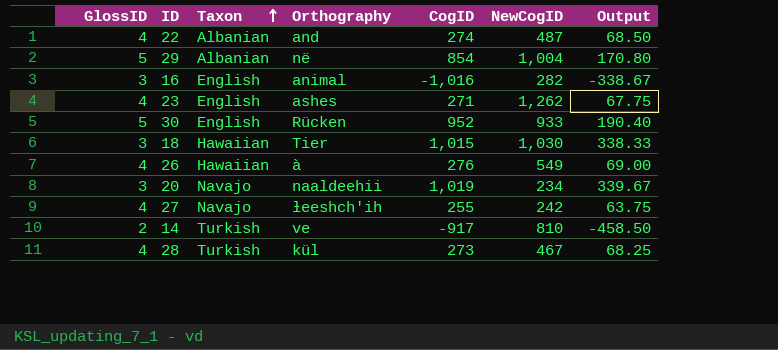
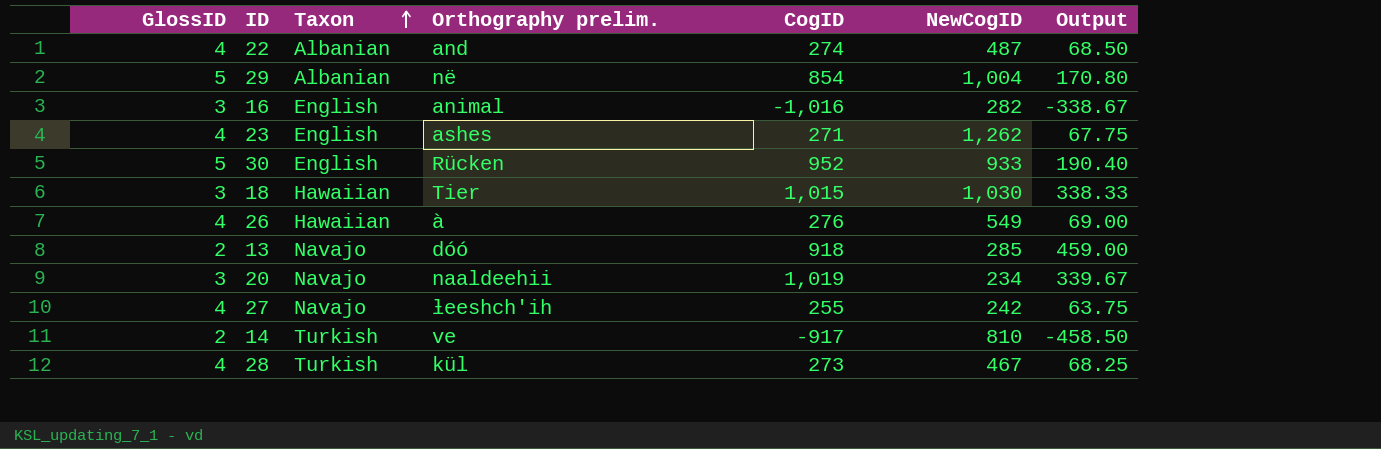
column name: Orthography -> Orthography prelim.
row 13: none -> 2 | Navajo | dóó | 918 | 285 | 459.00

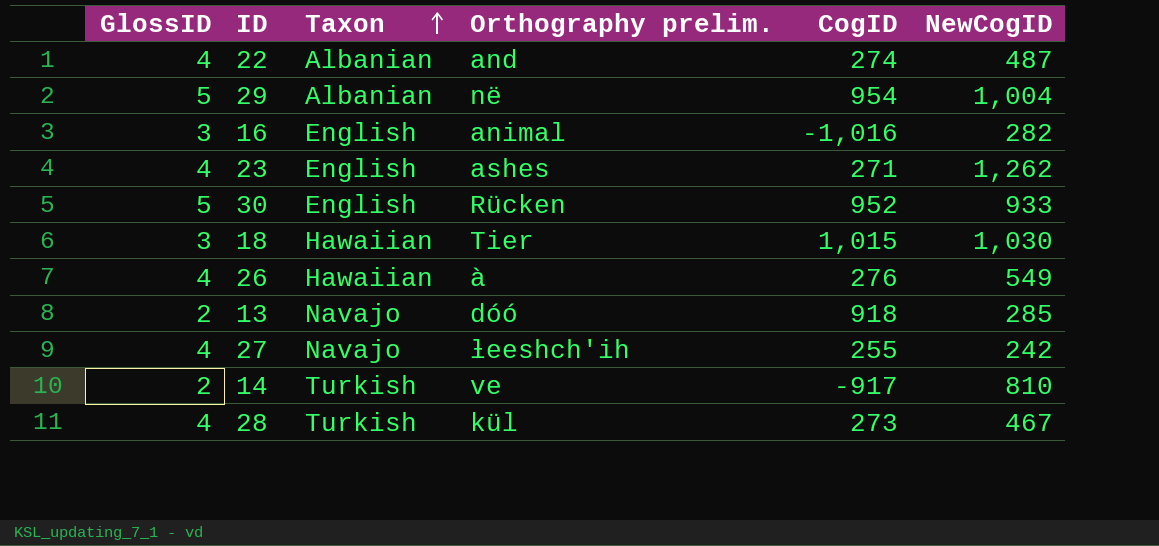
column Output | formula: [CogID] / [GlossID] -> none
row 20: 3 | Navajo | naaldeehii | 1,019 | 234 | 339.67 -> none
29 | CogID: 854 -> 954

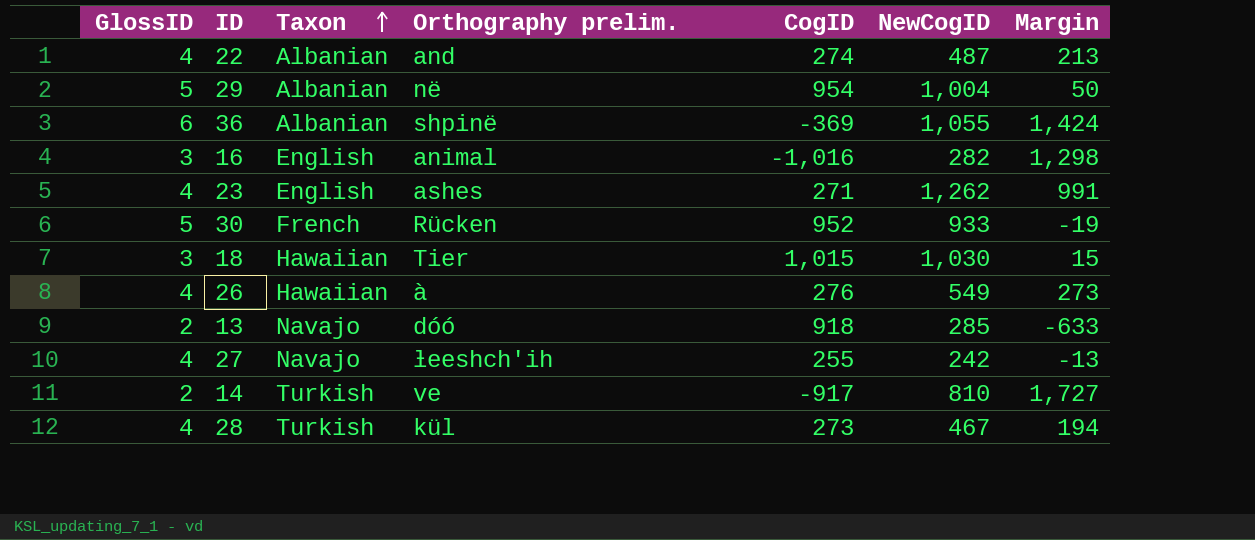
column Margin | formula: none -> [NewCogID] - [CogID]
row 36: none -> 6 | Albanian | shpinë | -369 | 1,055 | 1,424
30 | Taxon: English -> French

